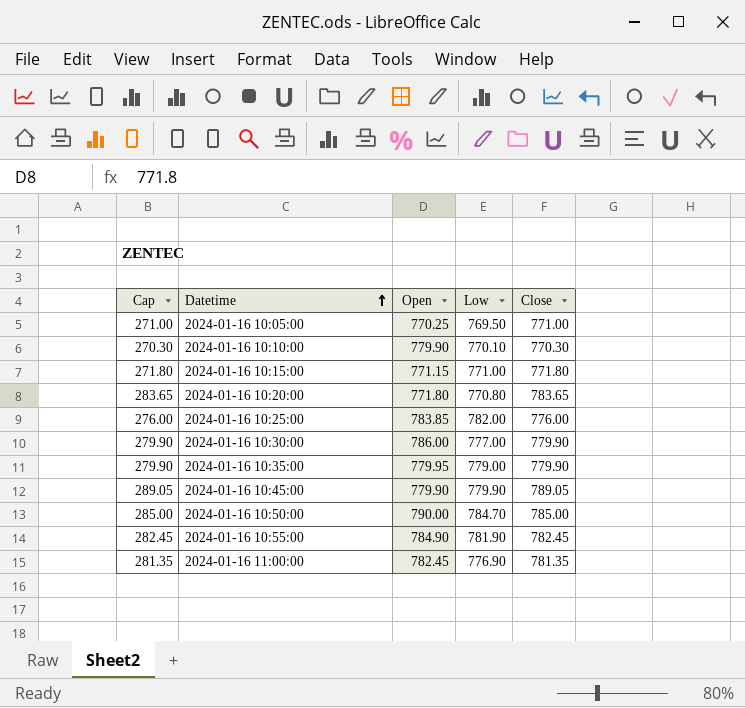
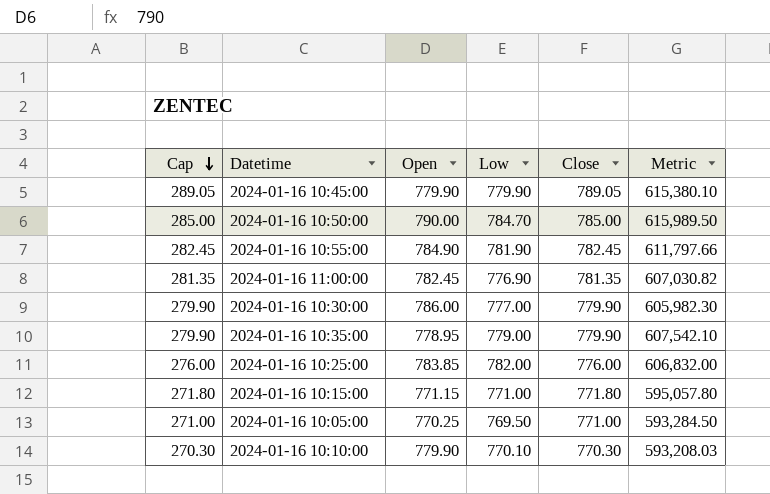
row order: Datetime ascending -> Cap descending
column Metric | formula: none -> [Low] * [Close]
row 2024-01-16 10:20:00: 283.65 | 771.80 | 770.80 | 783.65 -> none
2024-01-16 10:35:00 | Open: 779.95 -> 778.95

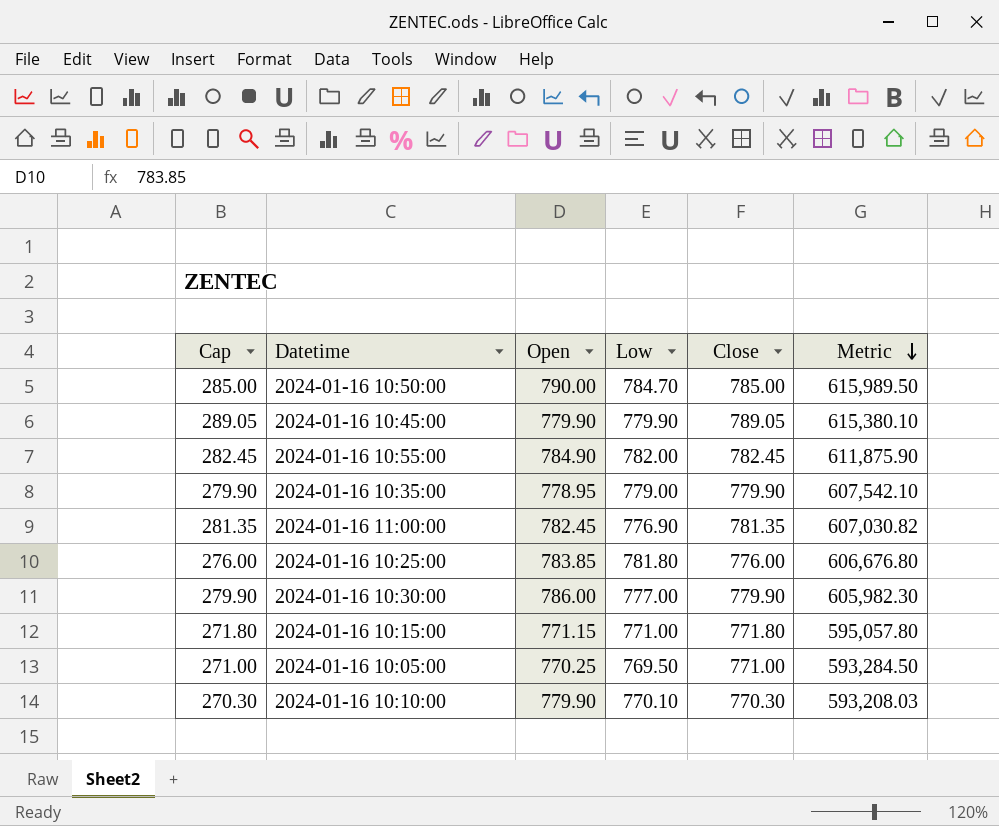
row order: Cap descending -> Metric descending
2024-01-16 10:55:00 | Low: 781.90 -> 782.00
2024-01-16 10:55:00 | Metric: 611,797.66 -> 611,875.90
2024-01-16 10:25:00 | Low: 782.00 -> 781.80
2024-01-16 10:25:00 | Metric: 606,832.00 -> 606,676.80

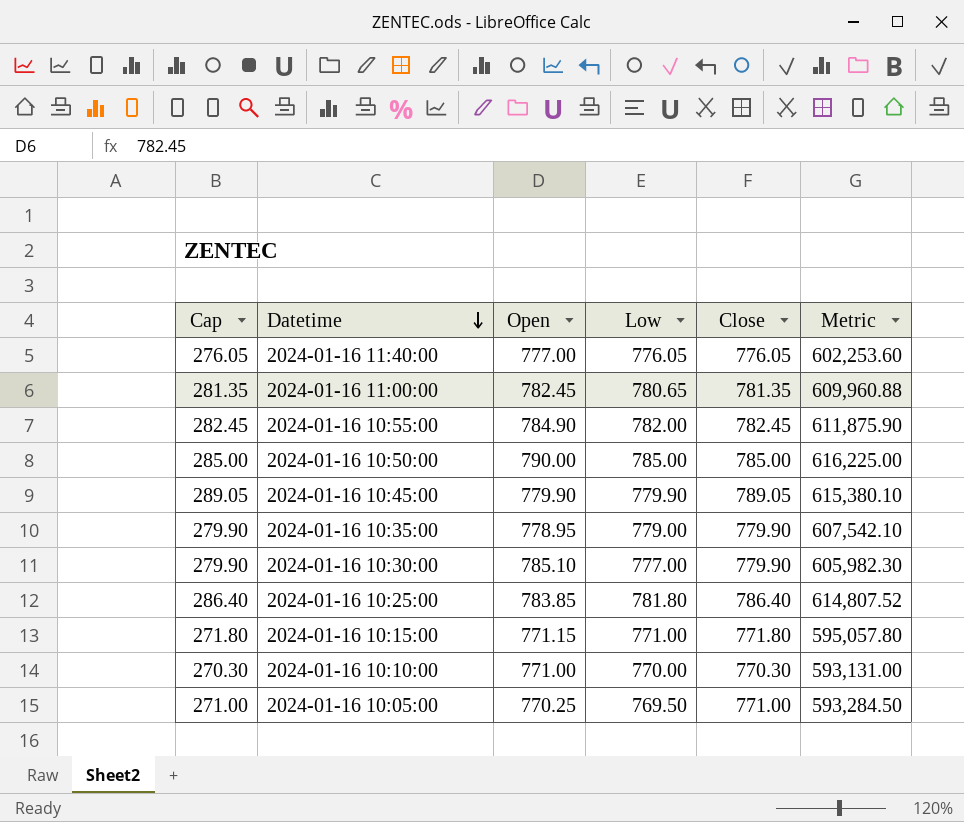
row order: Metric descending -> Datetime descending
row 2024-01-16 11:40:00: none -> 276.05 | 777.00 | 776.05 | 776.05 | 602,253.60
2024-01-16 11:00:00 | Low: 776.90 -> 780.65
2024-01-16 11:00:00 | Metric: 607,030.82 -> 609,960.88
2024-01-16 10:50:00 | Low: 784.70 -> 785.00
2024-01-16 10:50:00 | Metric: 615,989.50 -> 616,225.00
2024-01-16 10:30:00 | Open: 786.00 -> 785.10
2024-01-16 10:25:00 | Cap: 276.00 -> 286.40
2024-01-16 10:25:00 | Close: 776.00 -> 786.40
2024-01-16 10:25:00 | Metric: 606,676.80 -> 614,807.52
2024-01-16 10:10:00 | Open: 779.90 -> 771.00
2024-01-16 10:10:00 | Low: 770.10 -> 770.00
2024-01-16 10:10:00 | Metric: 593,208.03 -> 593,131.00

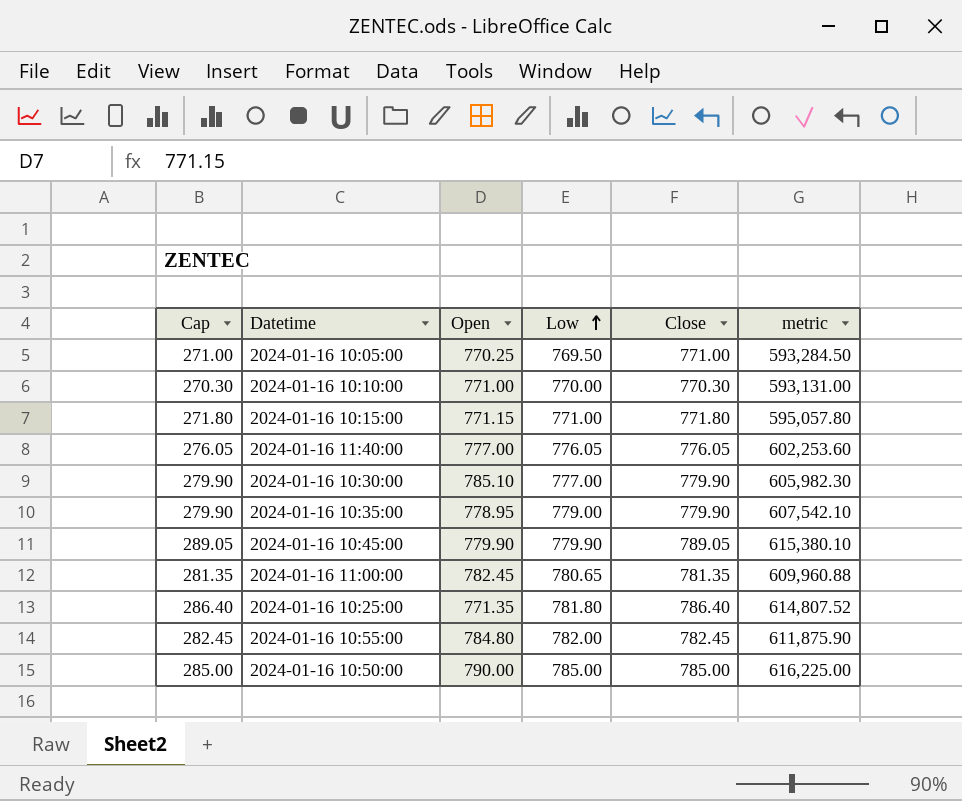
row order: Datetime descending -> Low ascending
column name: Metric -> metric
2024-01-16 10:25:00 | Open: 783.85 -> 771.35
2024-01-16 10:55:00 | Open: 784.90 -> 784.80

